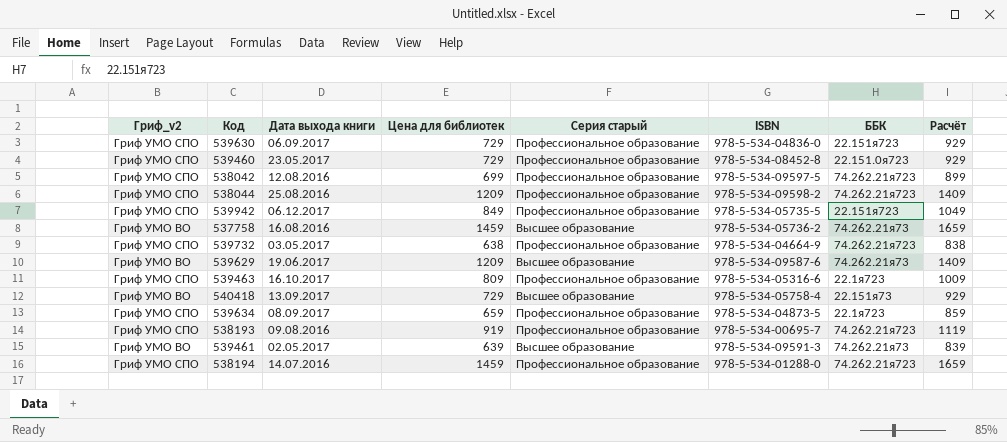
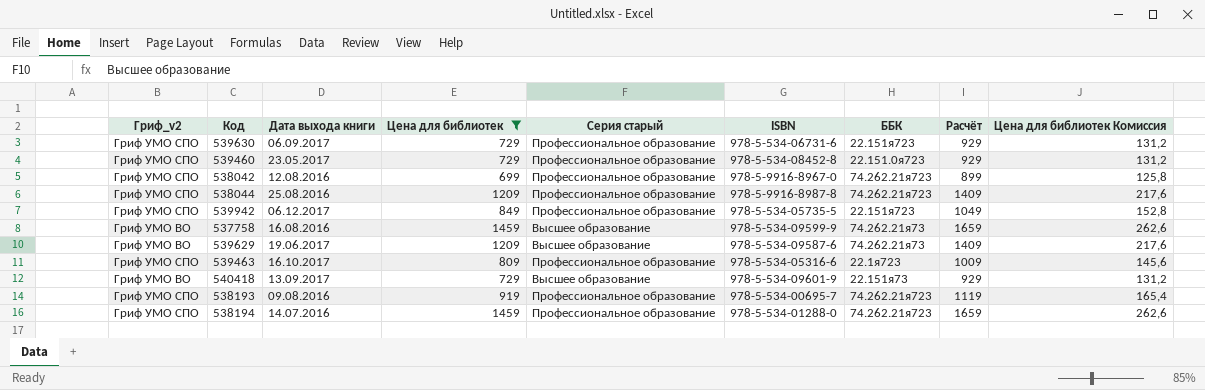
filter: none -> Цена для библиотек >= 699
column Цена для библиотек Комиссия | formula: none -> [Цена для библиотек] * 0,18
539630 | ISBN: 978-5-534-04836-0 -> 978-5-534-06731-6
538042 | ISBN: 978-5-534-09597-5 -> 978-5-9916-8967-0
538044 | ISBN: 978-5-534-09598-2 -> 978-5-9916-8987-8
537758 | ISBN: 978-5-534-05736-2 -> 978-5-534-09599-9
540418 | ISBN: 978-5-534-05758-4 -> 978-5-534-09601-9

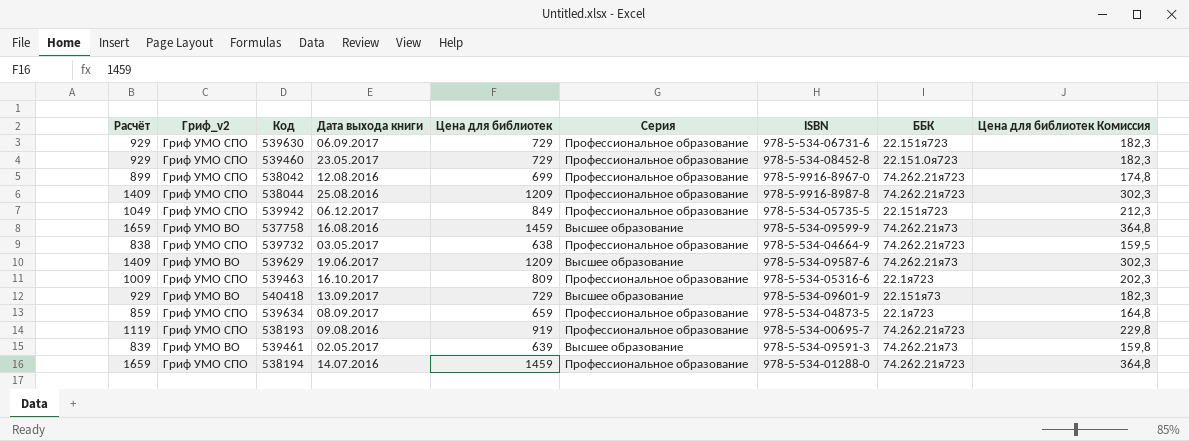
filter: Цена для библиотек >= 699 -> none
column Расчёт | position: 8 -> 1
column name: Серия старый -> Серия
column Цена для библиотек Комиссия | formula: [Цена для библиотек] * 0,18 -> [Цена для библиотек] * 0,25

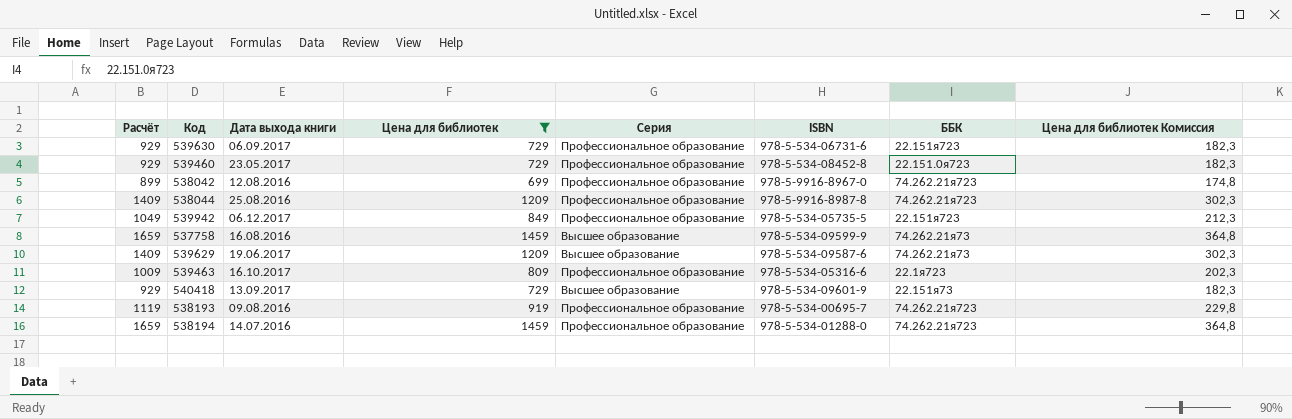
filter: none -> Цена для библиотек >= 699
column Гриф_v2 | position: 2 -> none

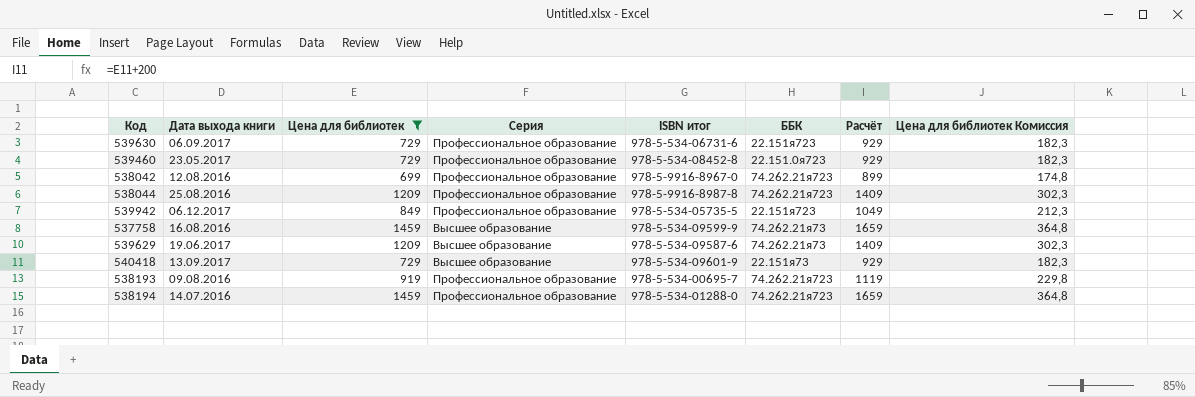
column name: ISBN -> ISBN итог
column Расчёт | position: 1 -> 7
row 539463: 1009 | 16.10.2017 | 809 | Профессиональное образование | 978-5-534-05316-6 | 22.1я723 | 202,3 -> none

